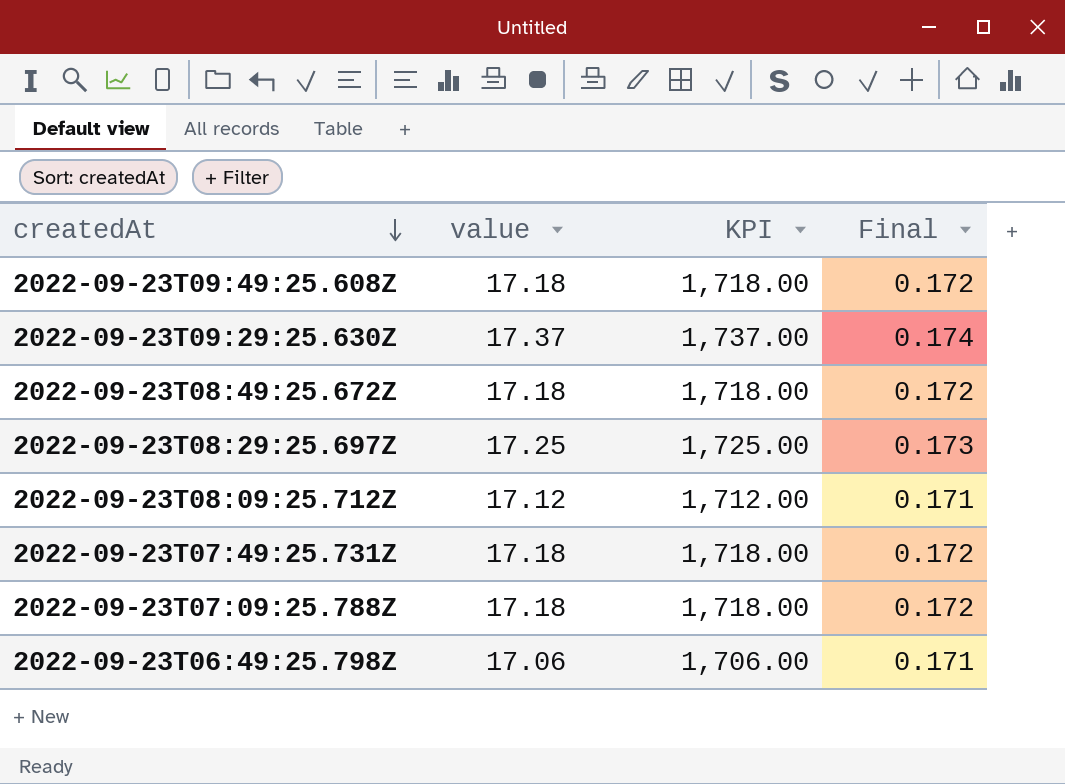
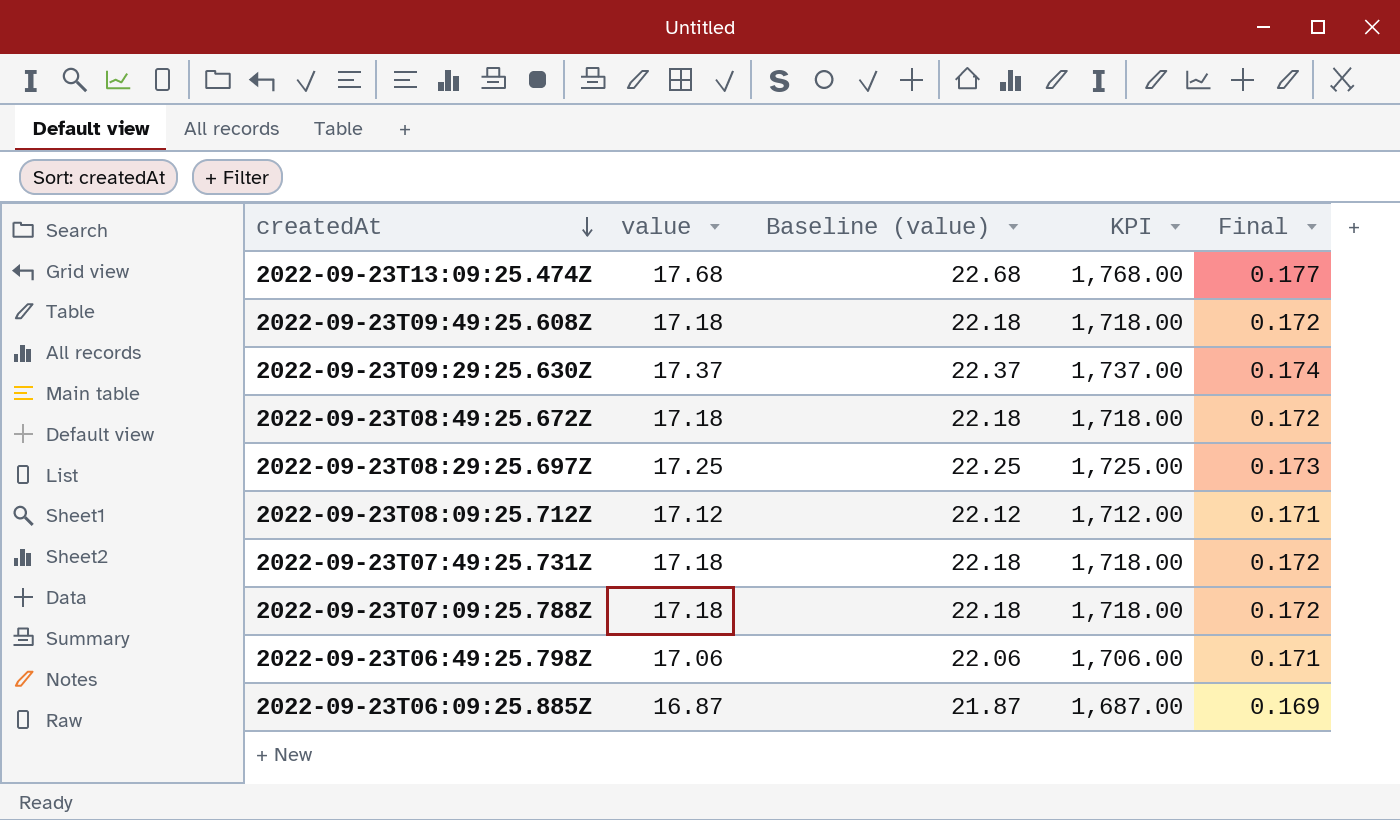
column Baseline (value) | formula: none -> [value] + 5
row 2022-09-23T13:09:25.474Z: none -> 17.68 | 22.68 | 1,768.00 | 0.177
row 2022-09-23T06:09:25.885Z: none -> 16.87 | 21.87 | 1,687.00 | 0.169

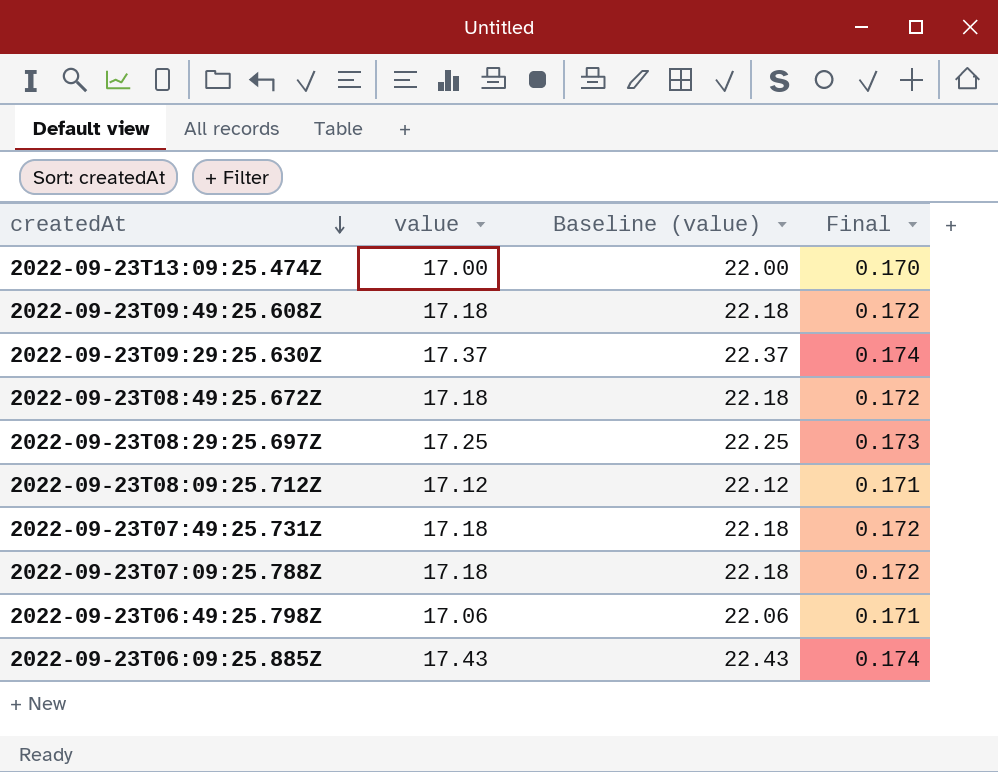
column KPI | formula: [value] * 100 -> none
2022-09-23T13:09:25.474Z | value: 17.68 -> 17.00
2022-09-23T13:09:25.474Z | Baseline (value): 22.68 -> 22.00
2022-09-23T13:09:25.474Z | Final: 0.177 -> 0.170
2022-09-23T06:09:25.885Z | value: 16.87 -> 17.43
2022-09-23T06:09:25.885Z | Baseline (value): 21.87 -> 22.43
2022-09-23T06:09:25.885Z | Final: 0.169 -> 0.174

